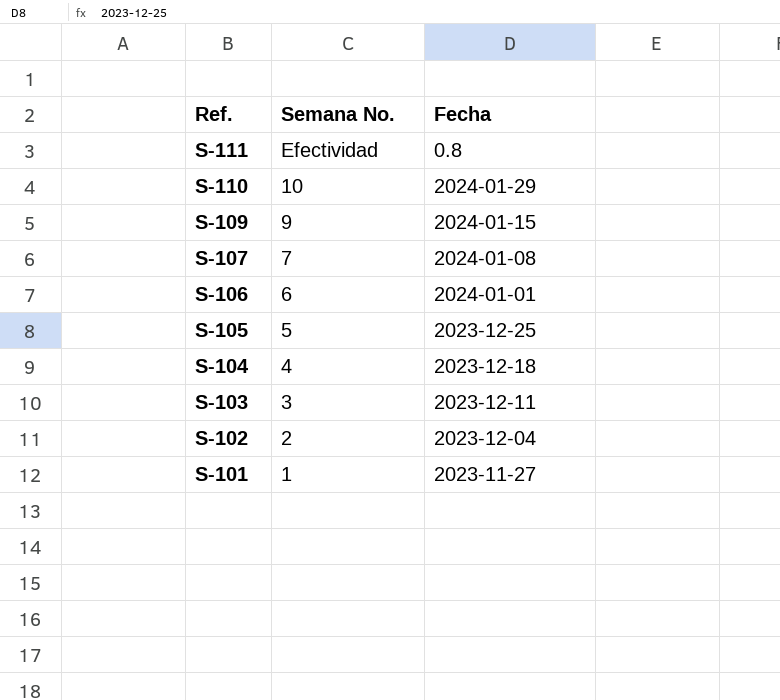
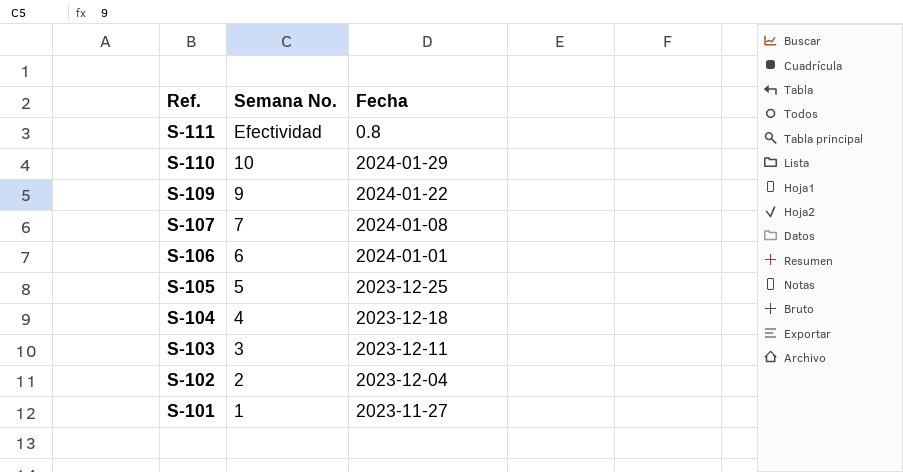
S-109 | Fecha: 2024-01-15 -> 2024-01-22

